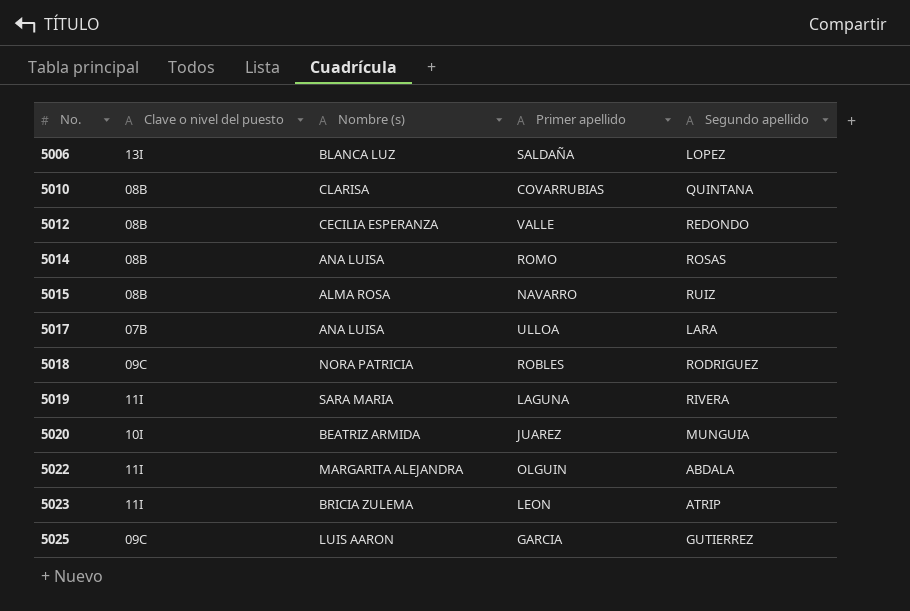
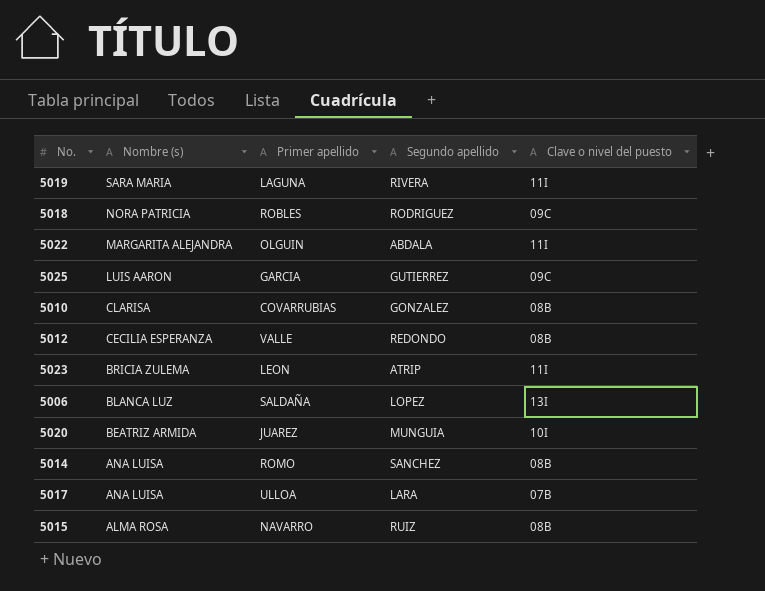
row order: No. ascending -> Nombre (s) descending
column Clave o nivel del puesto | position: 2 -> 5
5010 | Segundo apellido: QUINTANA -> GONZALEZ
5014 | Segundo apellido: ROSAS -> SANCHEZ

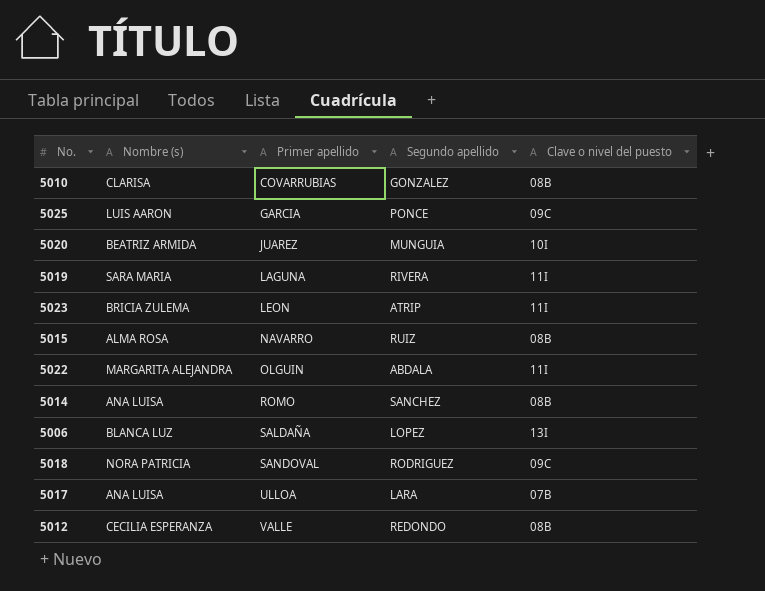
row order: Nombre (s) descending -> Primer apellido ascending
5025 | Segundo apellido: GUTIERREZ -> PONCE
5018 | Primer apellido: ROBLES -> SANDOVAL

